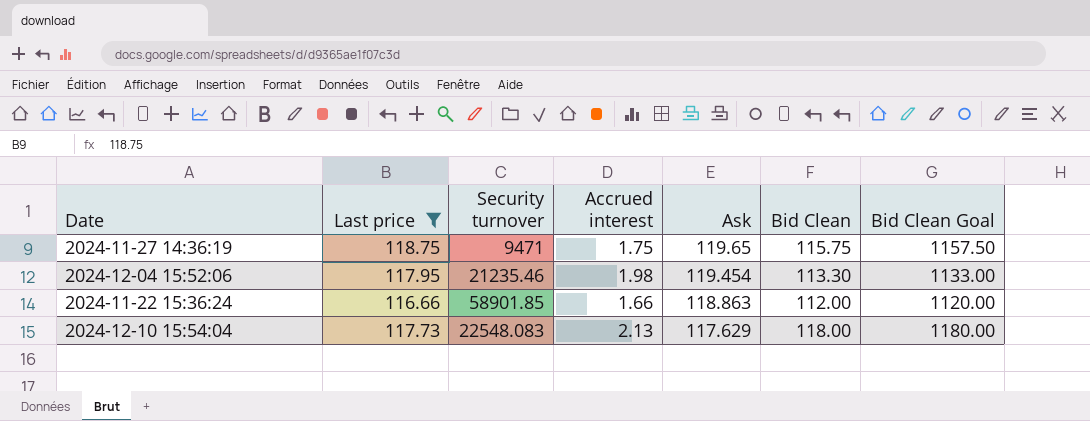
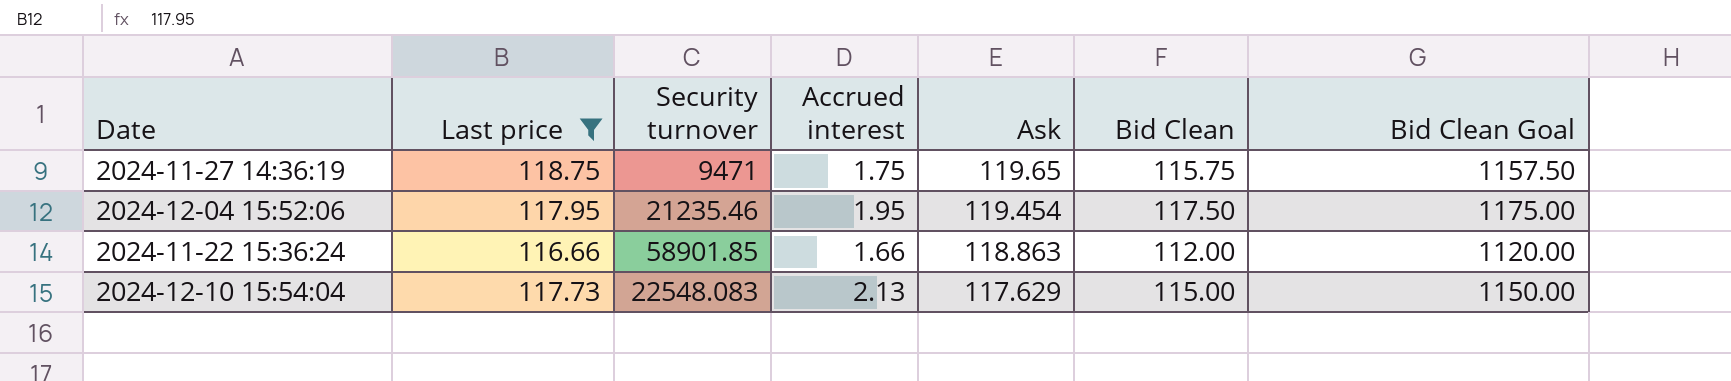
2024-12-04 15:52:06 | Accrued interest: 1.98 -> 1.95
2024-12-04 15:52:06 | Bid Clean: 113.30 -> 117.50
2024-12-04 15:52:06 | Bid Clean Goal: 1133.00 -> 1175.00
2024-12-10 15:54:04 | Bid Clean: 118.00 -> 115.00
2024-12-10 15:54:04 | Bid Clean Goal: 1180.00 -> 1150.00

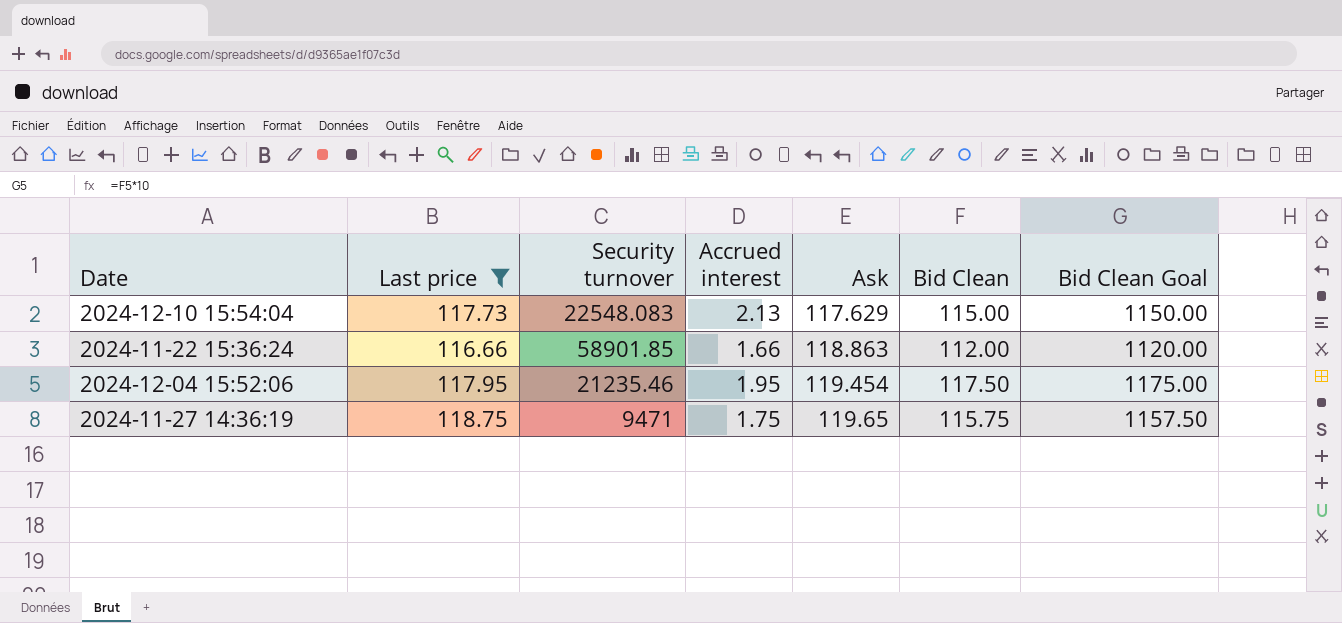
row order: Ask descending -> Ask ascending

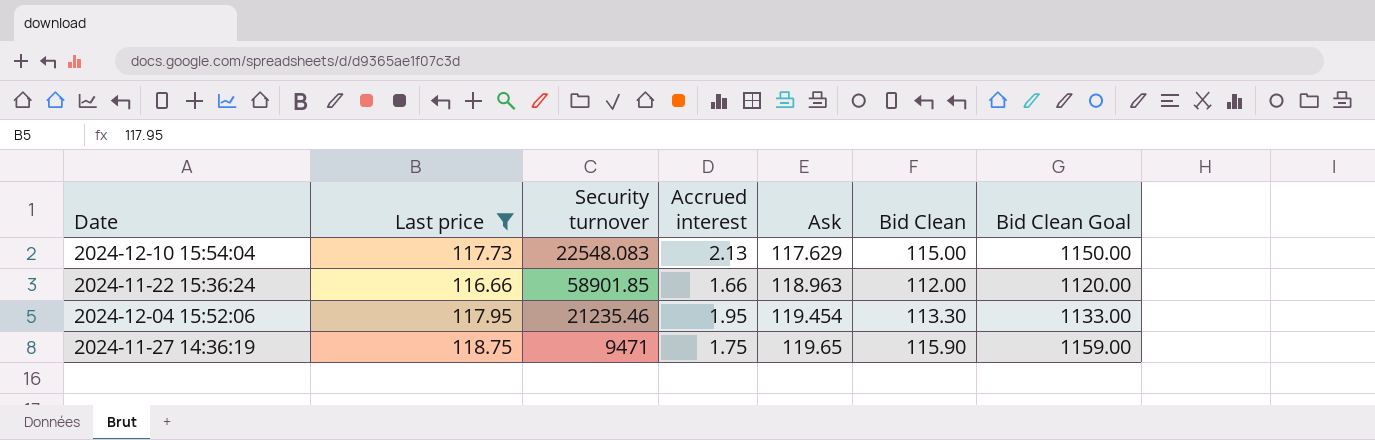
2024-11-22 15:36:24 | Ask: 118.863 -> 118.963
2024-12-04 15:52:06 | Bid Clean: 117.50 -> 113.30
2024-12-04 15:52:06 | Bid Clean Goal: 1175.00 -> 1133.00
2024-11-27 14:36:19 | Bid Clean: 115.75 -> 115.90
2024-11-27 14:36:19 | Bid Clean Goal: 1157.50 -> 1159.00

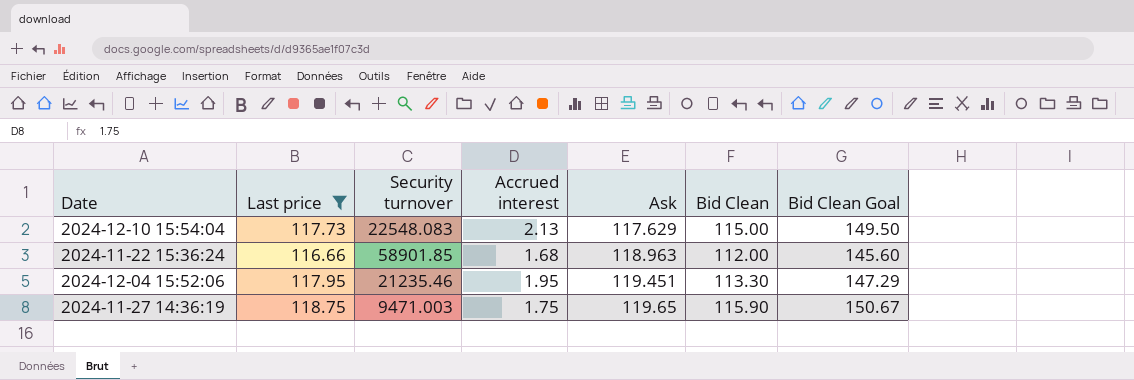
column Bid Clean Goal | formula: [Bid Clean] * 10 -> [Bid Clean] * 1.3
2024-11-22 15:36:24 | Accrued interest: 1.66 -> 1.68
2024-12-04 15:52:06 | Ask: 119.454 -> 119.451
2024-11-27 14:36:19 | Security turnover: 9471 -> 9471.003

